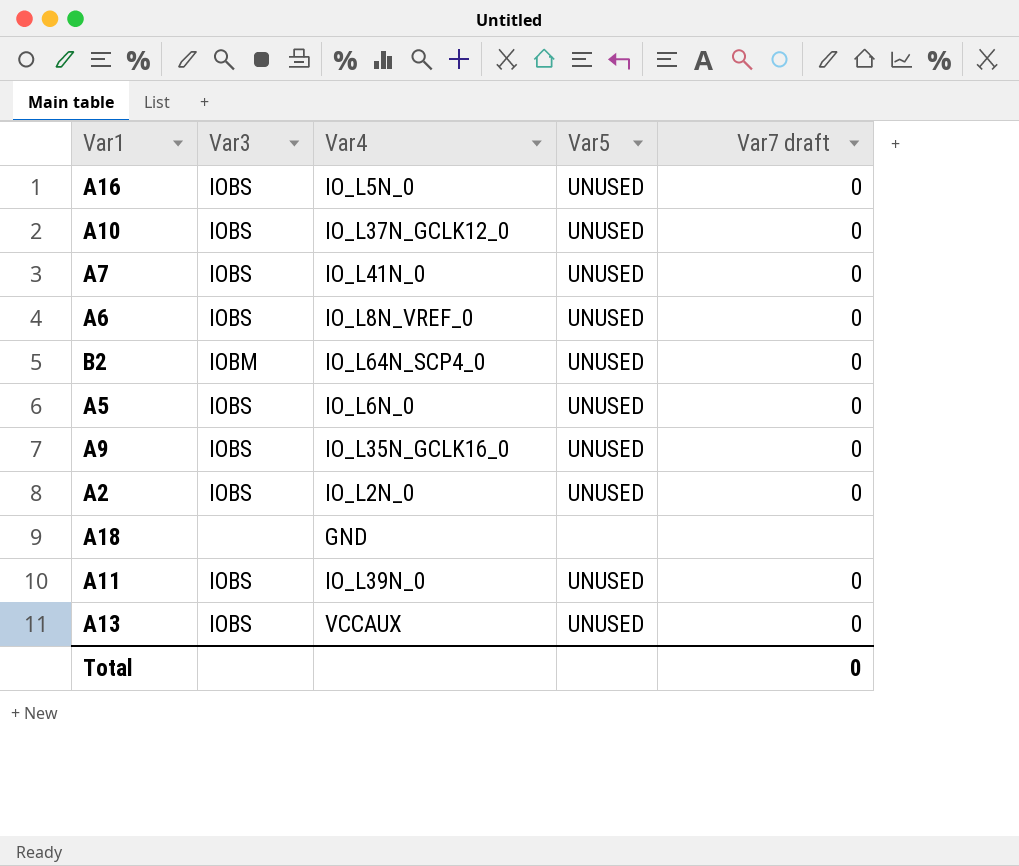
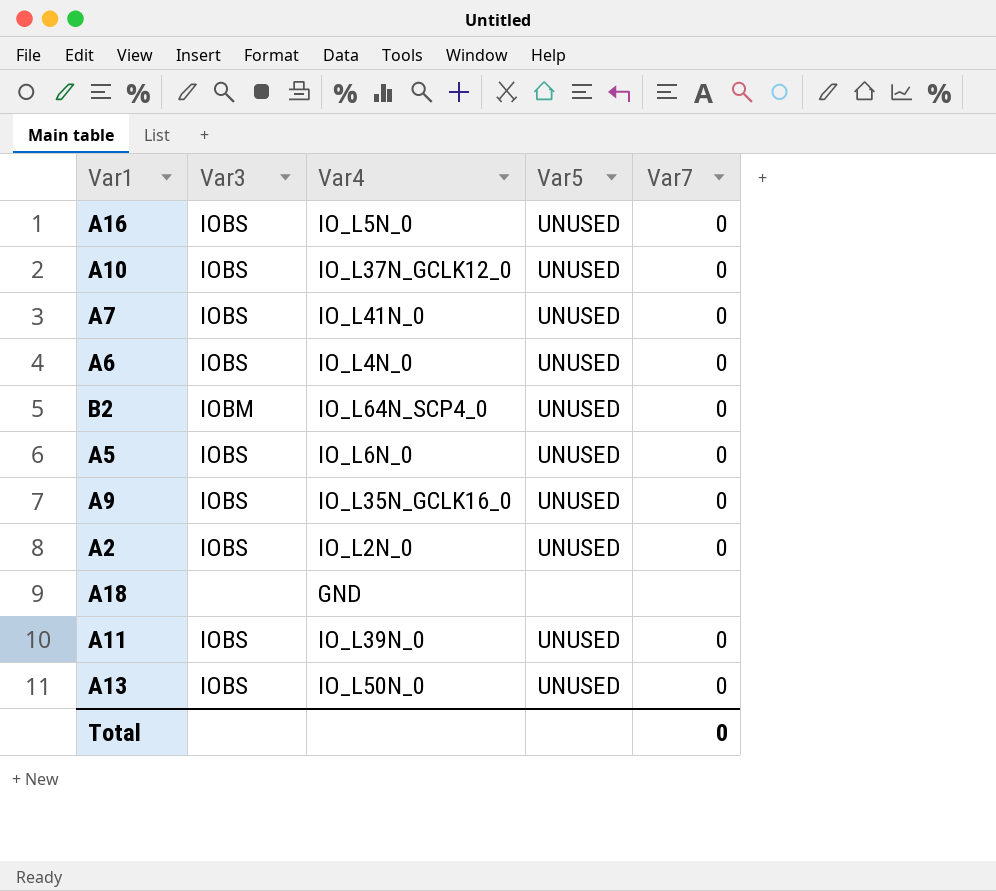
column name: Var7 draft -> Var7
A6 | Var4: IO_L8N_VREF_0 -> IO_L4N_0
A13 | Var4: VCCAUX -> IO_L50N_0

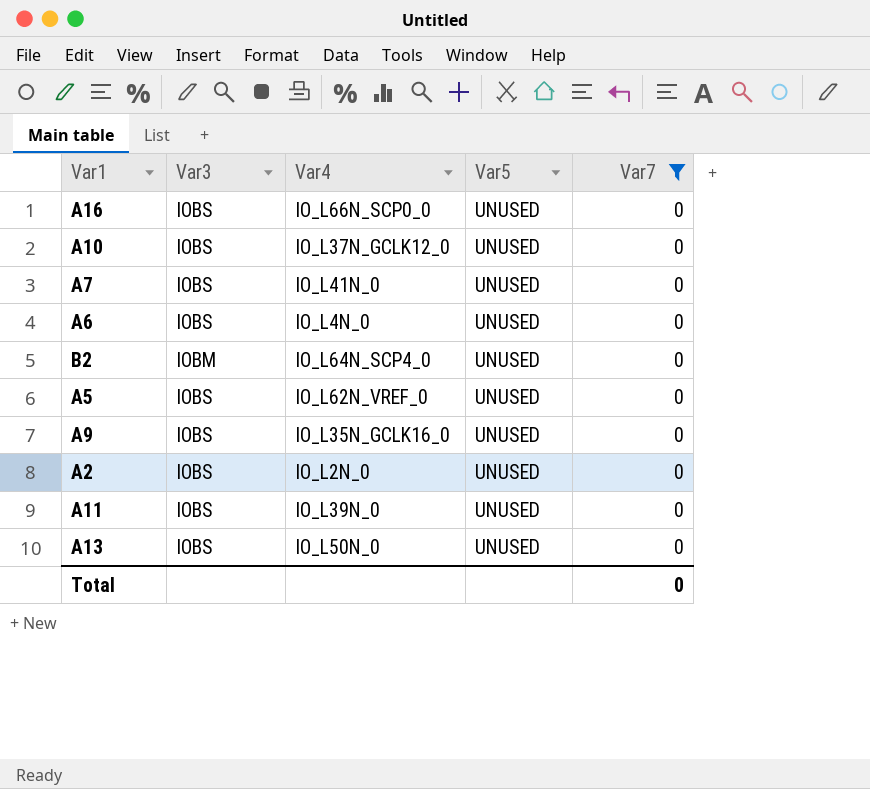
filter: none -> Var7 = 0
A16 | Var4: IO_L5N_0 -> IO_L66N_SCP0_0
A5 | Var4: IO_L6N_0 -> IO_L62N_VREF_0

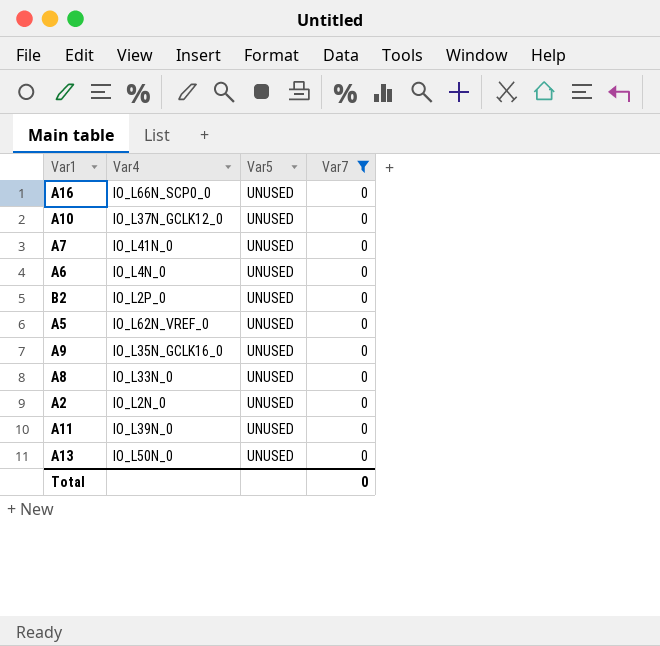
column Var3 | position: 2 -> none
B2 | Var4: IO_L64N_SCP4_0 -> IO_L2P_0
row A8: none -> IO_L33N_0 | UNUSED | 0

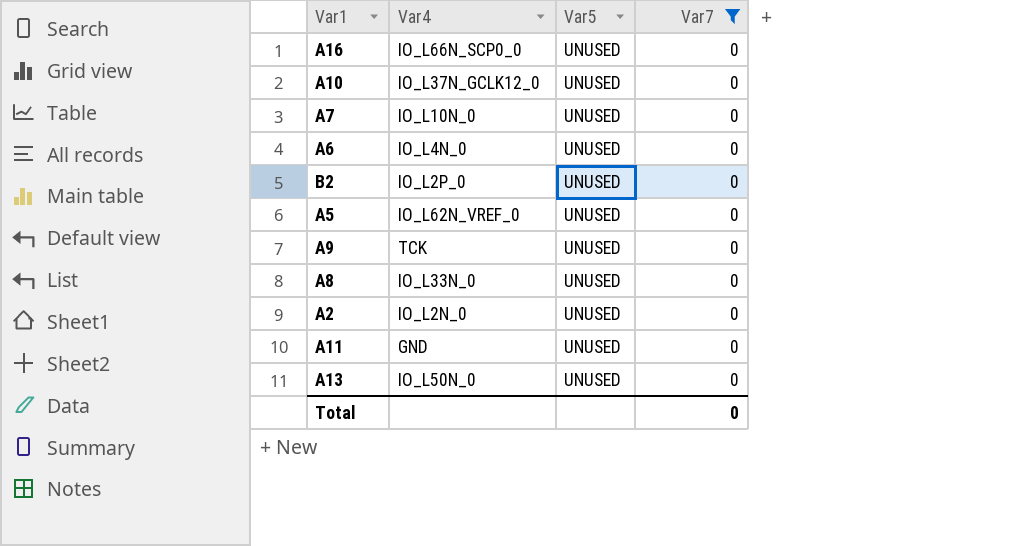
A7 | Var4: IO_L41N_0 -> IO_L10N_0
A9 | Var4: IO_L35N_GCLK16_0 -> TCK
A11 | Var4: IO_L39N_0 -> GND

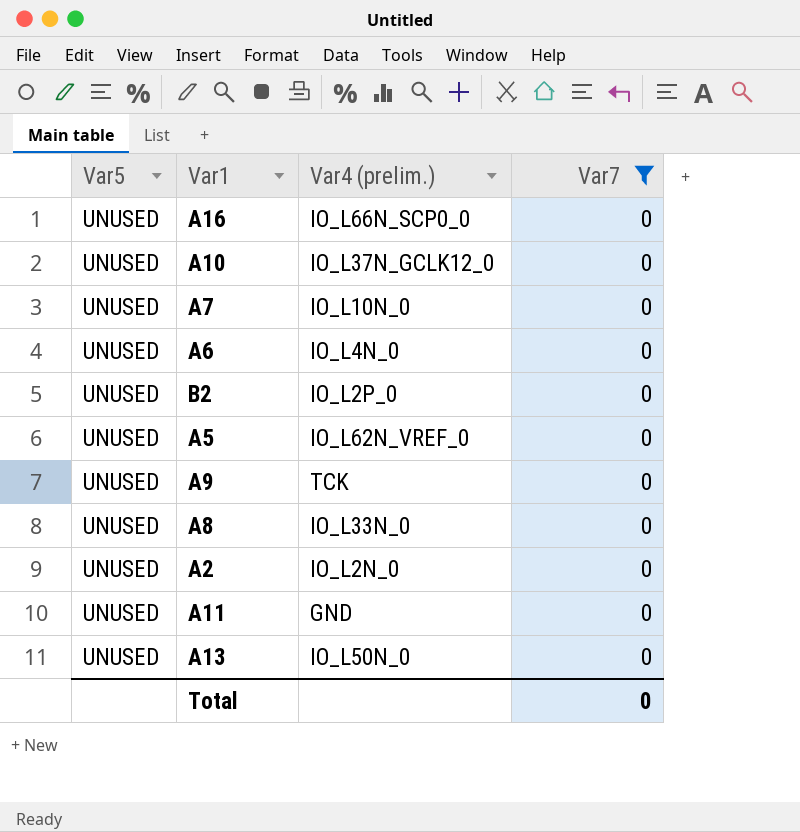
column Var5 | position: 3 -> 1
column name: Var4 -> Var4 (prelim.)

